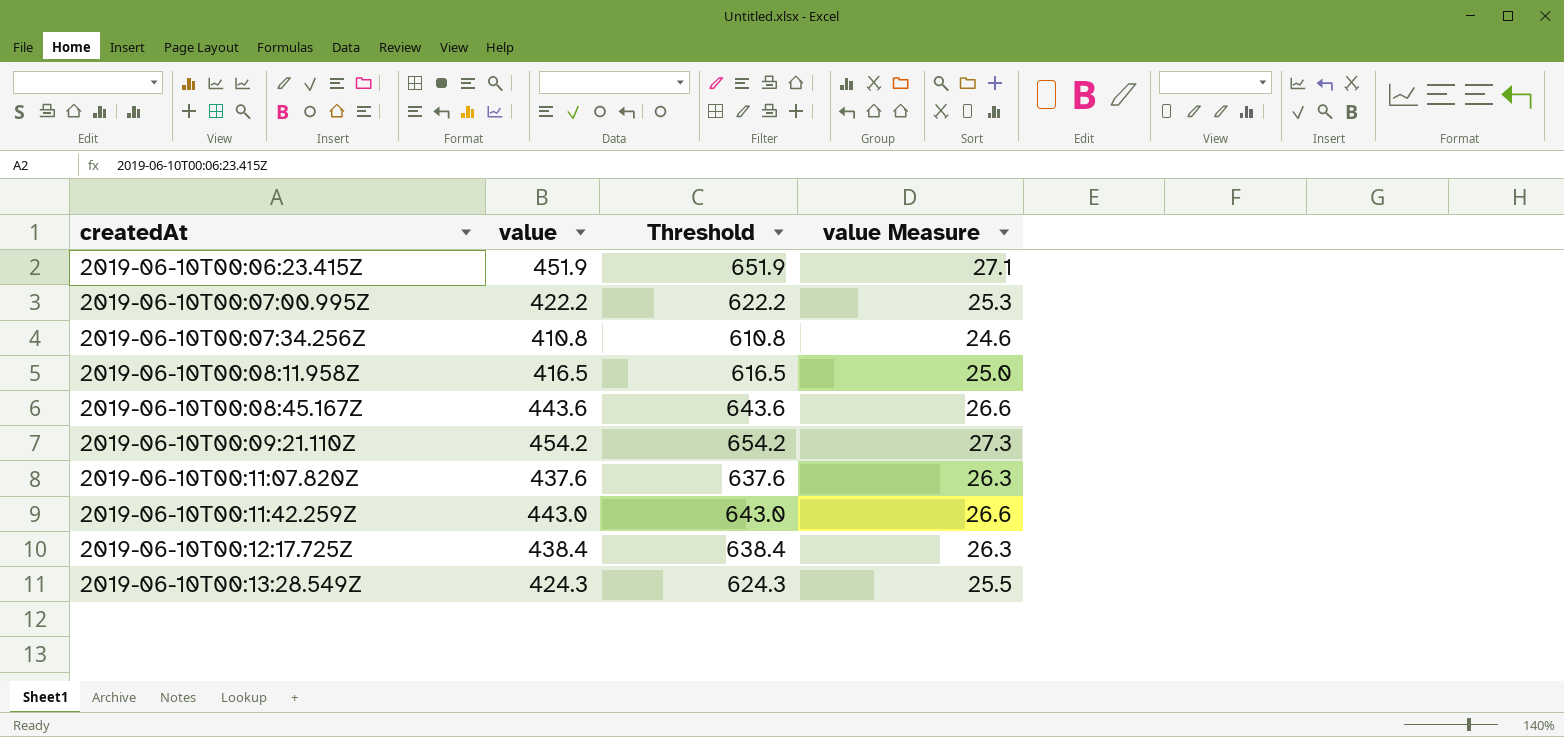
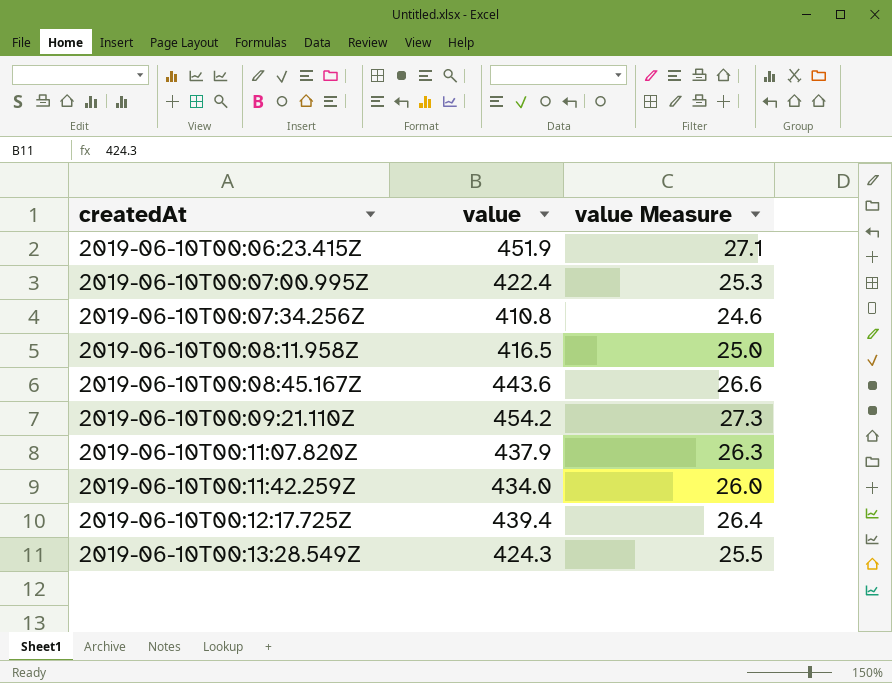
column Threshold | formula: [value] + 200 -> none
2019-06-10T00:07:00.995Z | value: 422.2 -> 422.4
2019-06-10T00:11:07.820Z | value: 437.6 -> 437.9
2019-06-10T00:11:42.259Z | value: 443.0 -> 434.0
2019-06-10T00:11:42.259Z | value Measure: 26.6 -> 26.0
2019-06-10T00:12:17.725Z | value: 438.4 -> 439.4
2019-06-10T00:12:17.725Z | value Measure: 26.3 -> 26.4

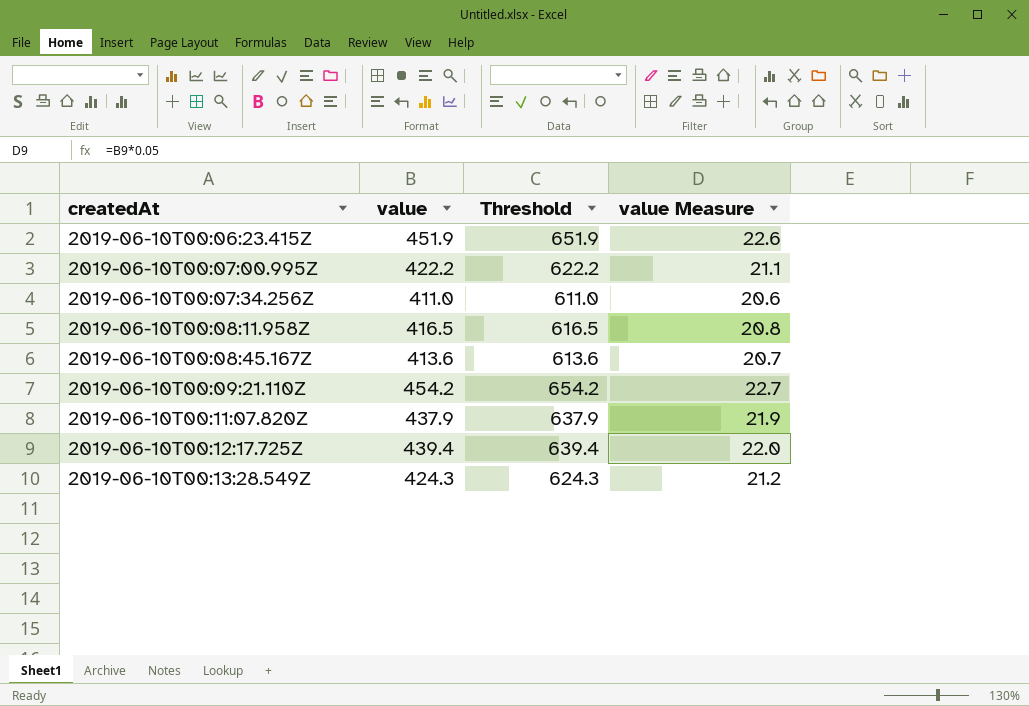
column Threshold | formula: none -> [value] + 200
column value Measure | formula: [value] * 0.06 -> [value] * 0.05
row 2019-06-10T00:11:42.259Z: 434.0 | 26.0 -> none
2019-06-10T00:07:00.995Z | value: 422.4 -> 422.2
2019-06-10T00:07:34.256Z | value: 410.8 -> 411.0
2019-06-10T00:08:45.167Z | value: 443.6 -> 413.6

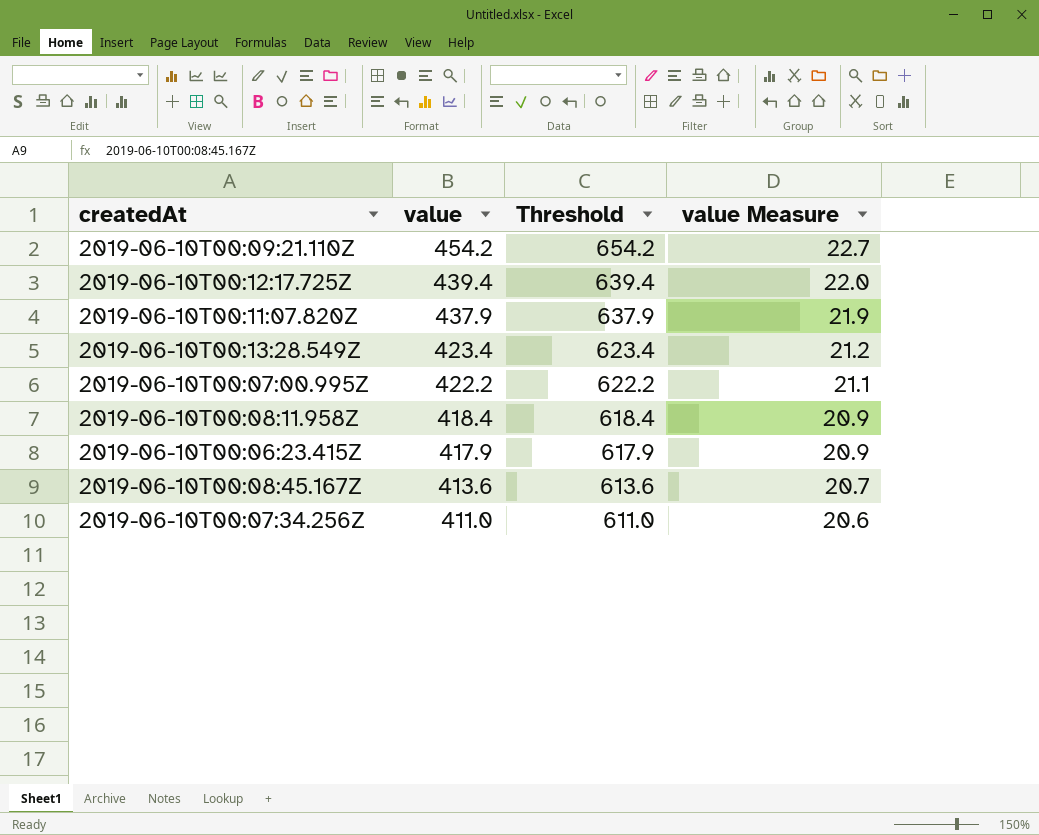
row order: createdAt ascending -> value descending
2019-06-10T00:13:28.549Z | value: 424.3 -> 423.4
2019-06-10T00:13:28.549Z | Threshold: 624.3 -> 623.4
2019-06-10T00:08:11.958Z | value: 416.5 -> 418.4
2019-06-10T00:08:11.958Z | Threshold: 616.5 -> 618.4
2019-06-10T00:08:11.958Z | value Measure: 20.8 -> 20.9
2019-06-10T00:06:23.415Z | value: 451.9 -> 417.9
2019-06-10T00:06:23.415Z | Threshold: 651.9 -> 617.9
2019-06-10T00:06:23.415Z | value Measure: 22.6 -> 20.9

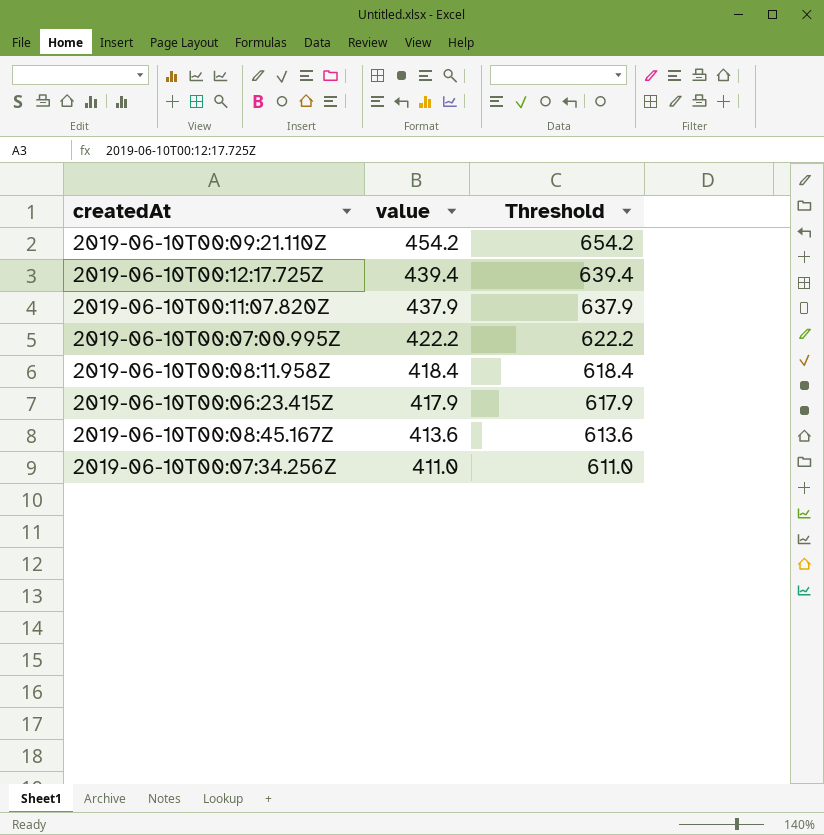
column value Measure | formula: [value] * 0.05 -> none
row 2019-06-10T00:13:28.549Z: 423.4 | 623.4 | 21.2 -> none

